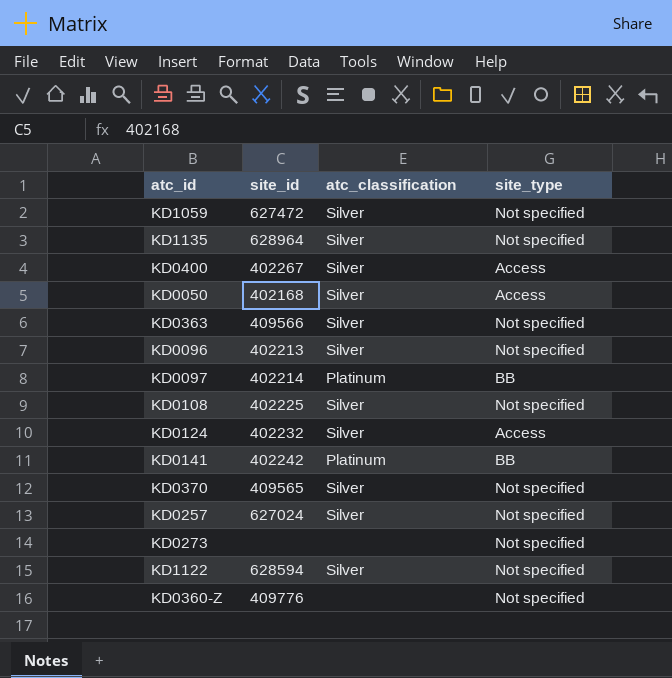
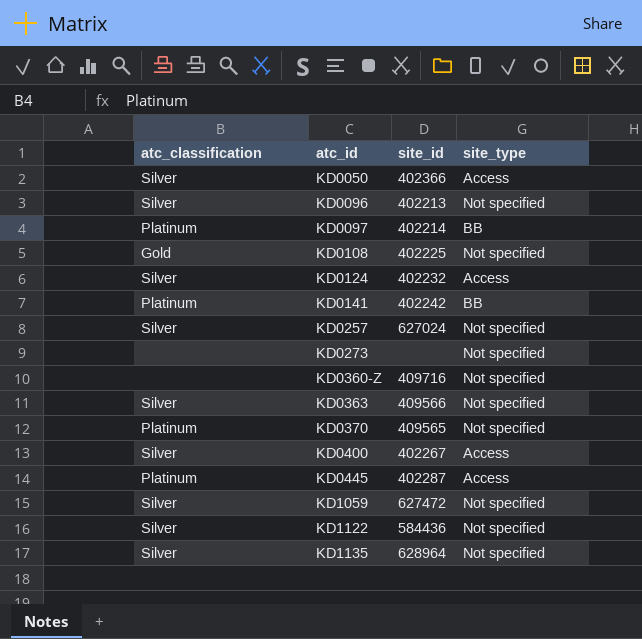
row order: none -> atc_id ascending
column atc_classification | position: 3 -> 1
KD0050 | site_id: 402168 -> 402366
KD0108 | atc_classification: Silver -> Gold
KD0360-Z | site_id: 409776 -> 409716
KD0370 | atc_classification: Silver -> Platinum
row KD0445: none -> Platinum | 402287 | Access
KD1122 | site_id: 628594 -> 584436

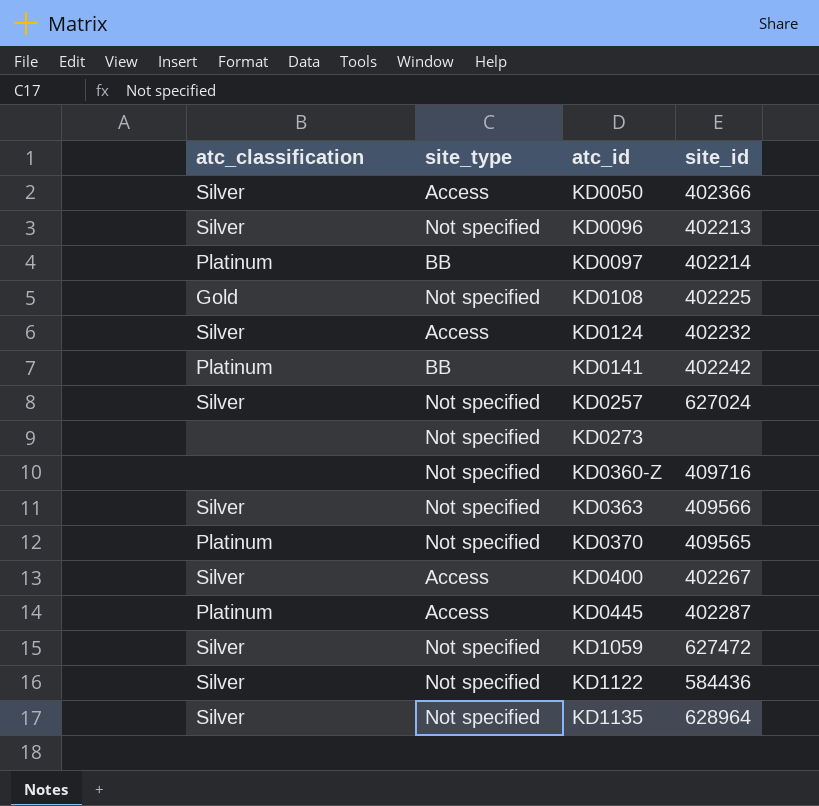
column site_type | position: 4 -> 2

